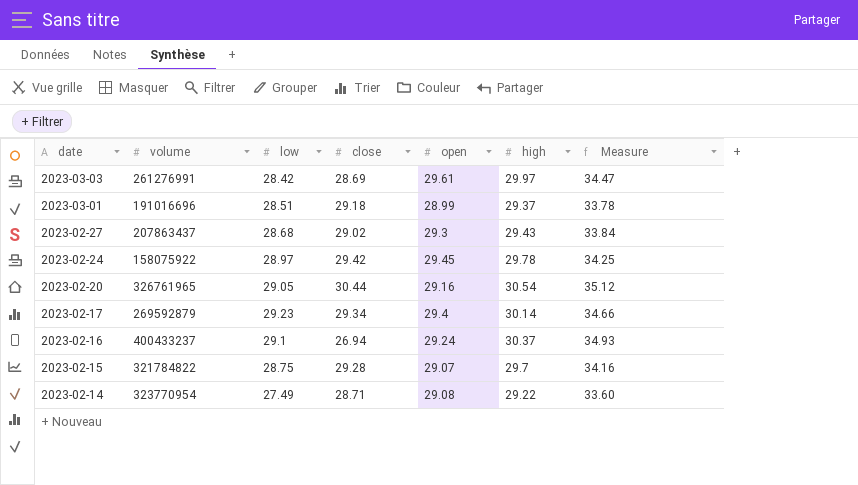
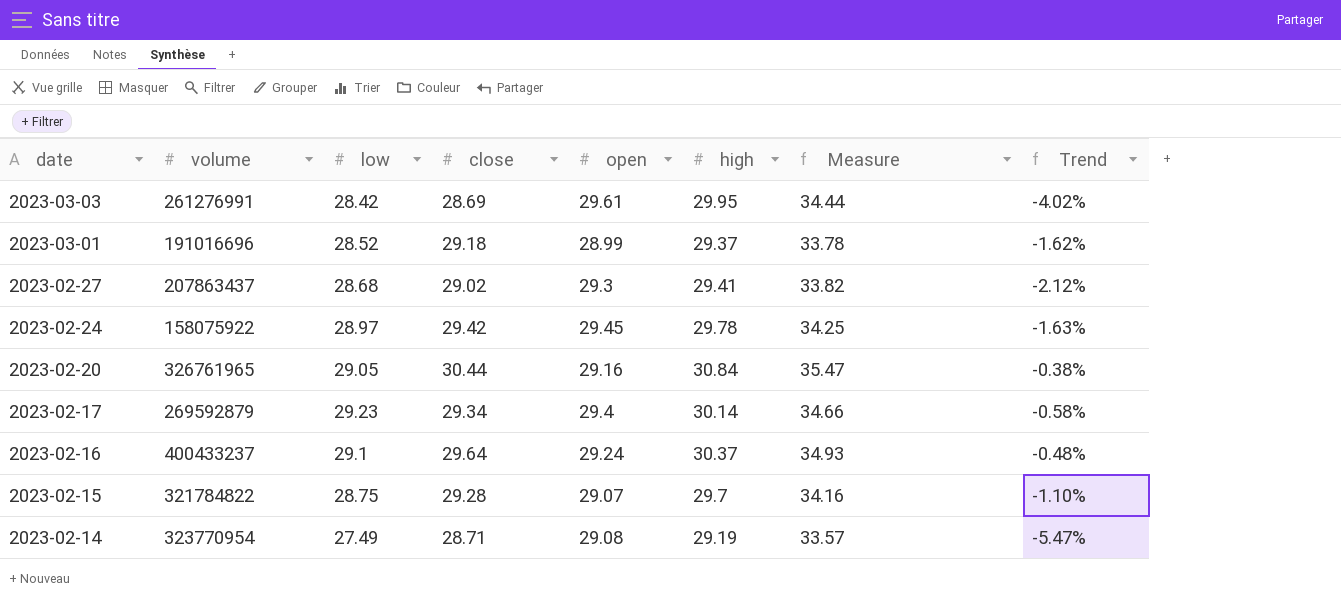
column Trend | formula: none -> ([low] - [open]) / [open]
2023-03-03 | high: 29.97 -> 29.95
2023-03-03 | Measure: 34.47 -> 34.44
2023-03-01 | low: 28.51 -> 28.52
2023-02-27 | high: 29.43 -> 29.41
2023-02-27 | Measure: 33.84 -> 33.82
2023-02-20 | high: 30.54 -> 30.84
2023-02-20 | Measure: 35.12 -> 35.47
2023-02-16 | close: 26.94 -> 29.64
2023-02-14 | high: 29.22 -> 29.19
2023-02-14 | Measure: 33.60 -> 33.57

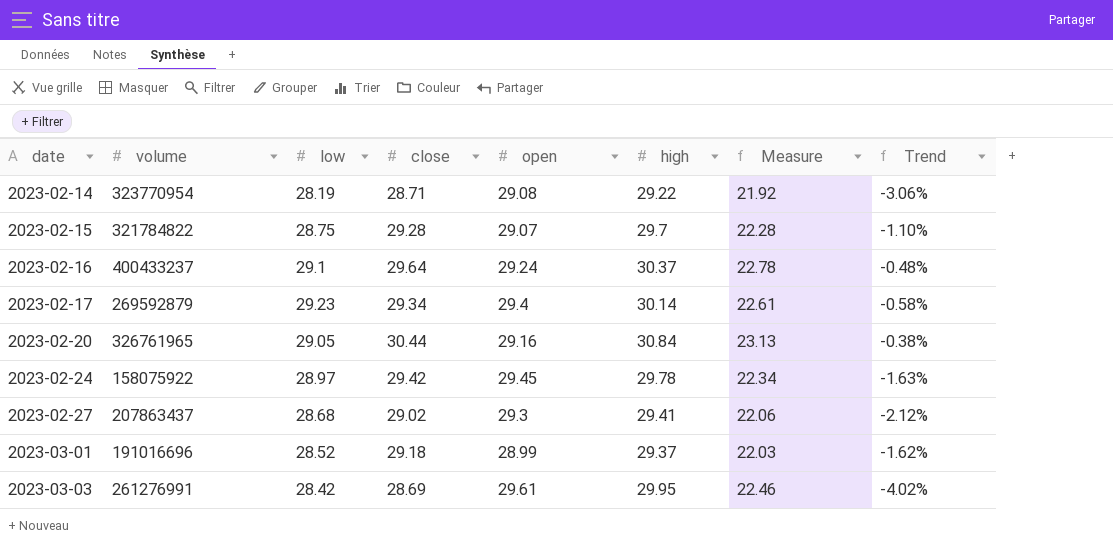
row order: date descending -> date ascending
column Measure | formula: [high] * 1.15 -> [high] * 0.75
2023-02-14 | low: 27.49 -> 28.19
2023-02-14 | high: 29.19 -> 29.22
2023-02-14 | Trend: -5.47% -> -3.06%

